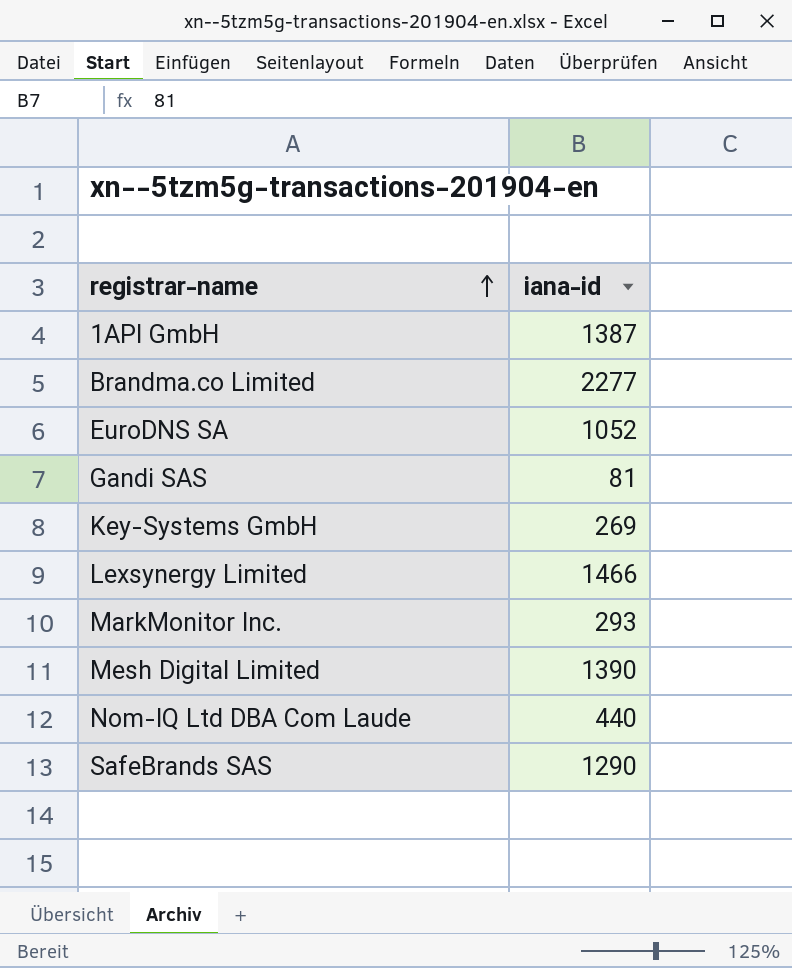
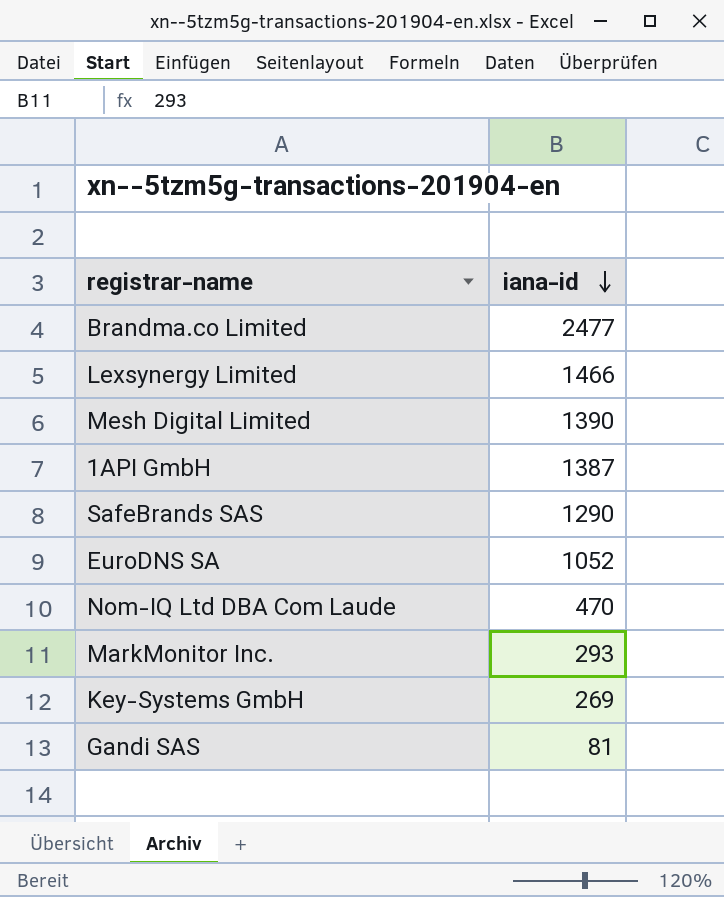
row order: registrar-name ascending -> iana-id descending
Brandma.co Limited | iana-id: 2277 -> 2477
Nom-IQ Ltd DBA Com Laude | iana-id: 440 -> 470

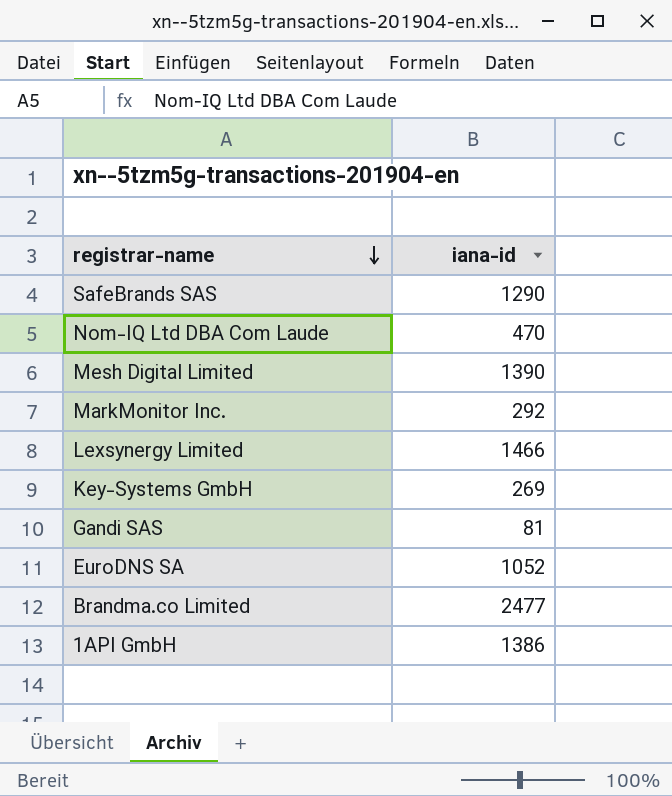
row order: iana-id descending -> registrar-name descending
MarkMonitor Inc. | iana-id: 293 -> 292
1API GmbH | iana-id: 1387 -> 1386

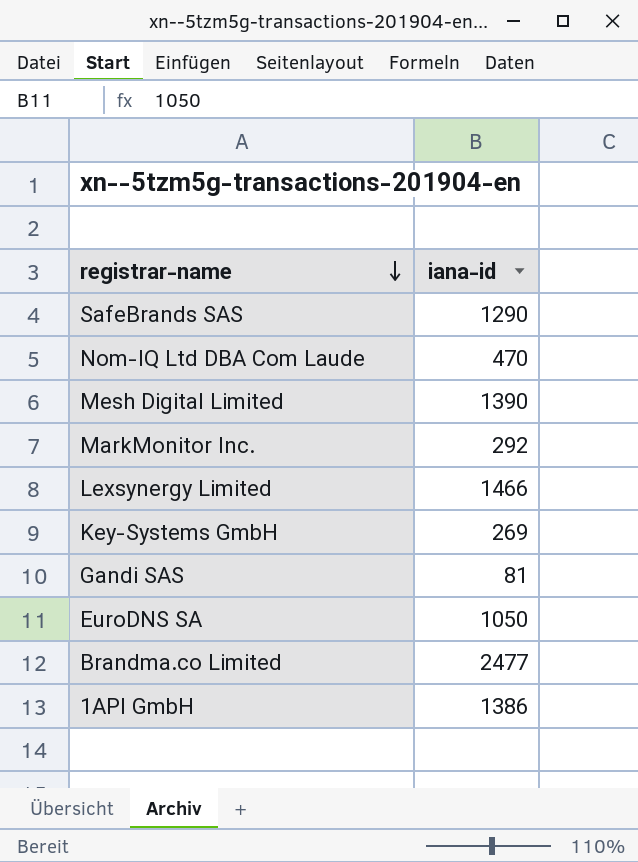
EuroDNS SA | iana-id: 1052 -> 1050

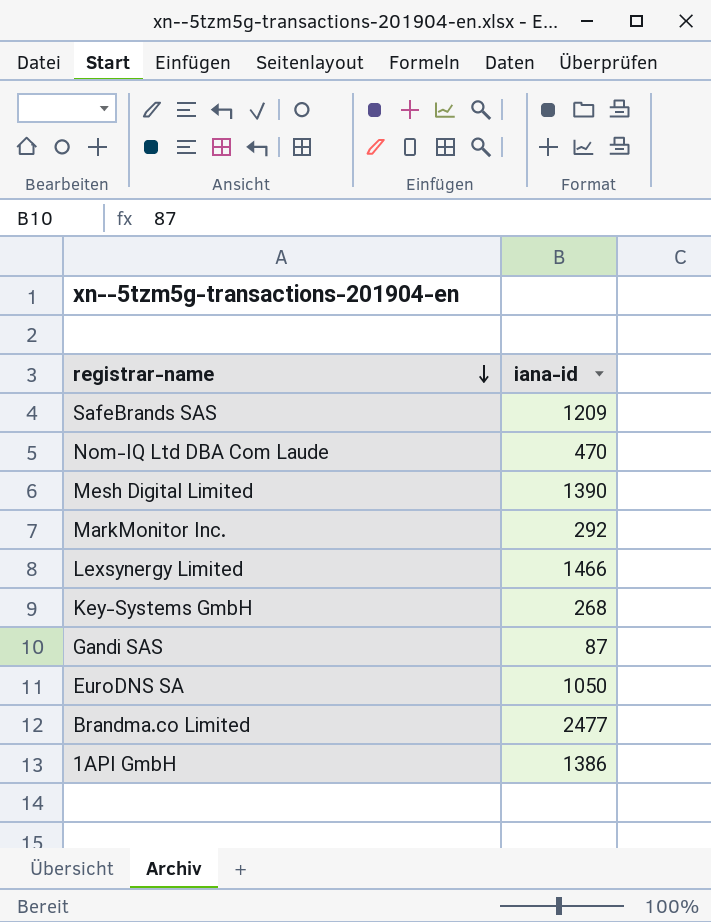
SafeBrands SAS | iana-id: 1290 -> 1209
Key-Systems GmbH | iana-id: 269 -> 268
Gandi SAS | iana-id: 81 -> 87

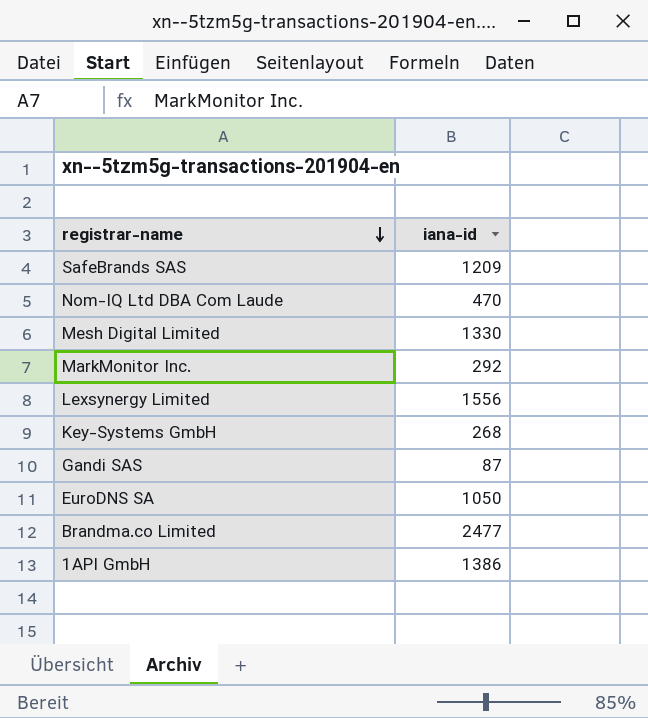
Mesh Digital Limited | iana-id: 1390 -> 1330
Lexsynergy Limited | iana-id: 1466 -> 1556

